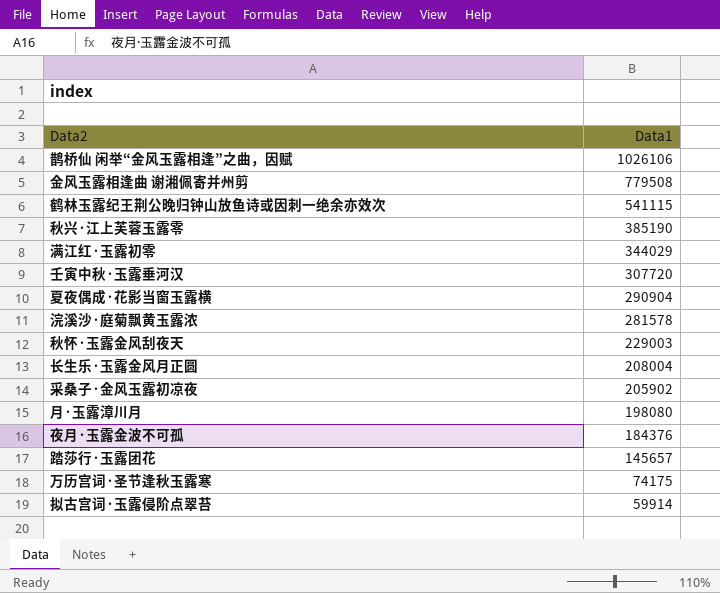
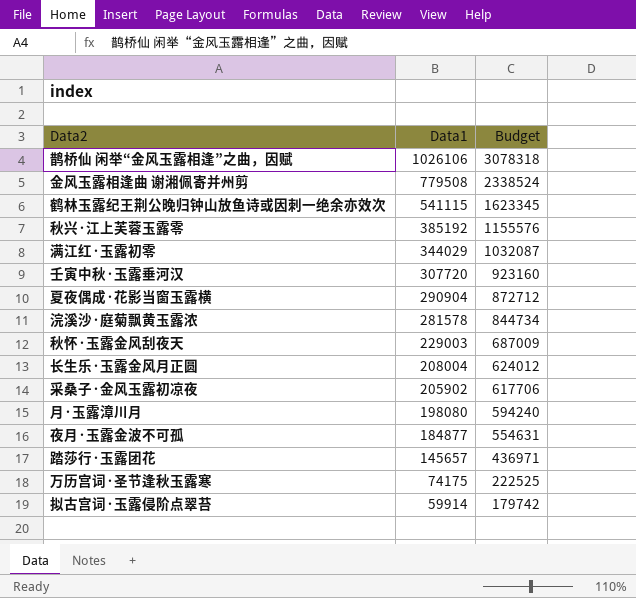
column Budget | formula: none -> [Data1] * 3
秋兴·江上芙蓉玉露零 | Data1: 385190 -> 385192
夜月·玉露金波不可孤 | Data1: 184376 -> 184877

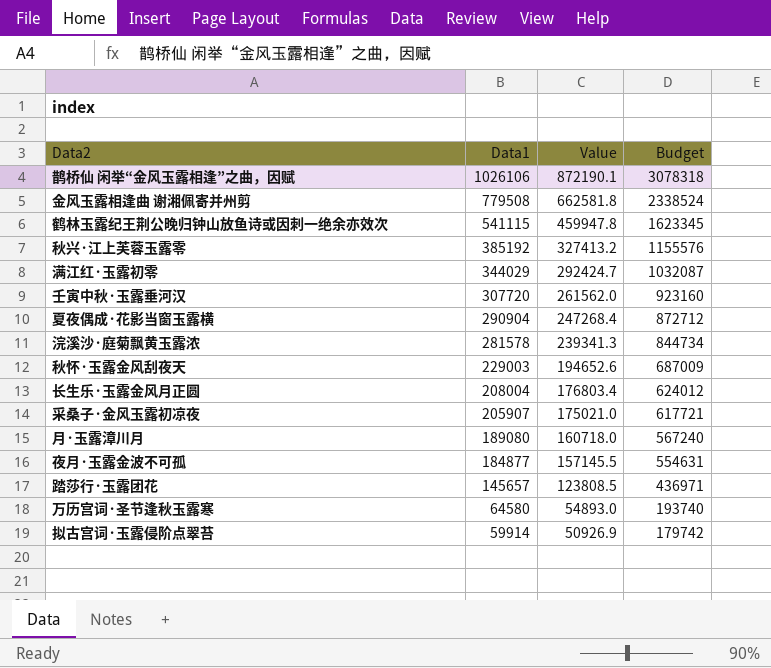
column Value | formula: none -> [Data1] * 0.85
采桑子·金风玉露初凉夜 | Data1: 205902 -> 205907
采桑子·金风玉露初凉夜 | Budget: 617706 -> 617721
月·玉露漳川月 | Data1: 198080 -> 189080
月·玉露漳川月 | Budget: 594240 -> 567240
万历宫词·圣节逢秋玉露寒 | Data1: 74175 -> 64580
万历宫词·圣节逢秋玉露寒 | Budget: 222525 -> 193740

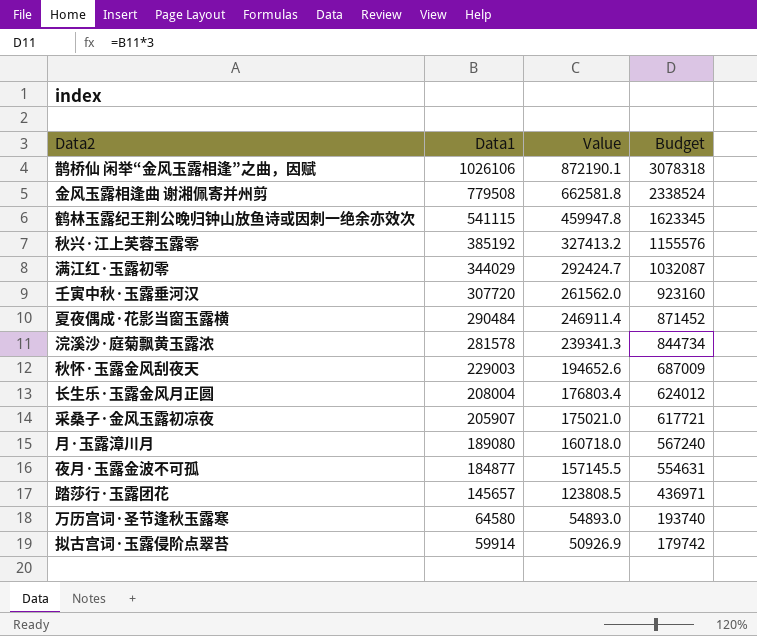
夏夜偶成·花影当窗玉露横 | Data1: 290904 -> 290484
夏夜偶成·花影当窗玉露横 | Value: 247268.4 -> 246911.4
夏夜偶成·花影当窗玉露横 | Budget: 872712 -> 871452

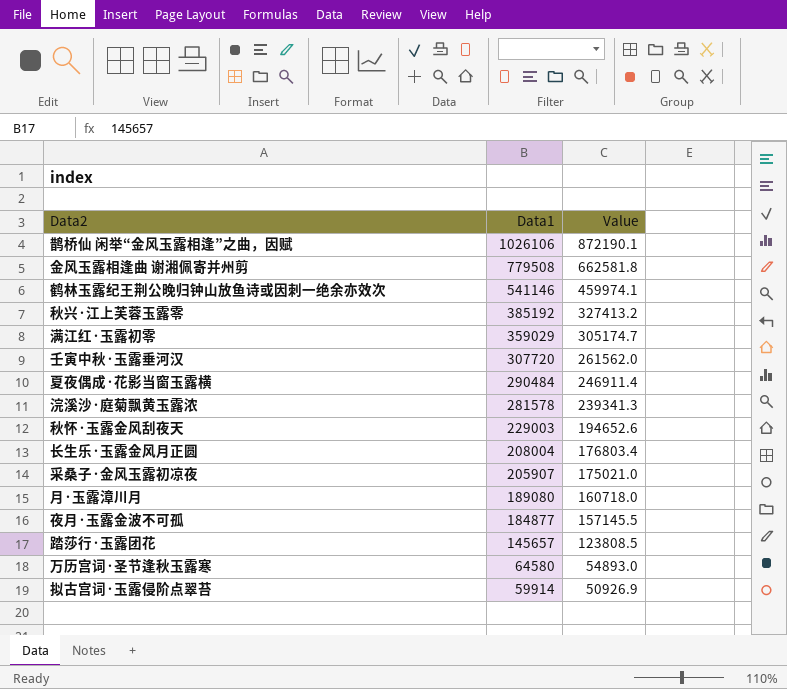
column Budget | formula: [Data1] * 3 -> none
鹤林玉露纪王荆公晚归钟山放鱼诗或因刺一绝余亦效次 | Data1: 541115 -> 541146
鹤林玉露纪王荆公晚归钟山放鱼诗或因刺一绝余亦效次 | Value: 459947.8 -> 459974.1
满江红·玉露初零 | Data1: 344029 -> 359029
满江红·玉露初零 | Value: 292424.7 -> 305174.7

